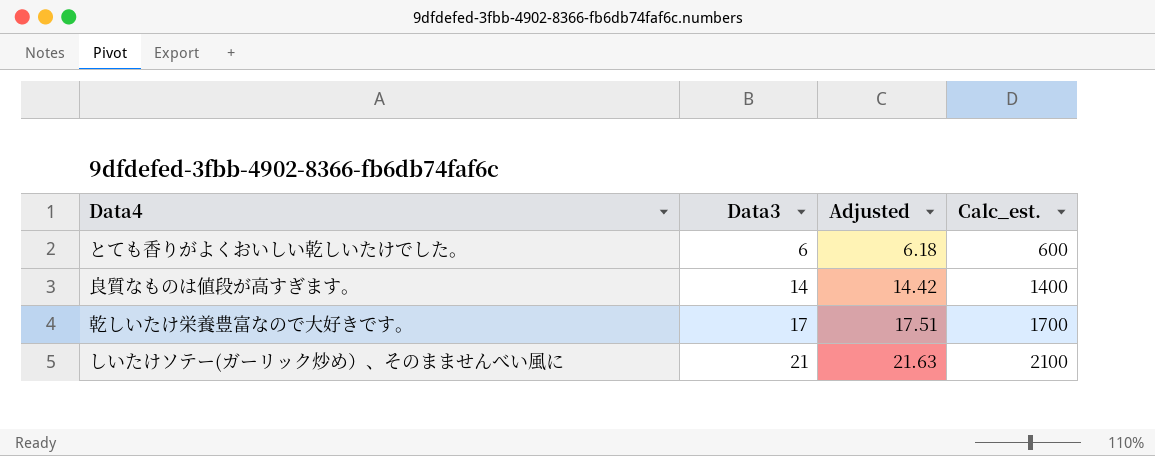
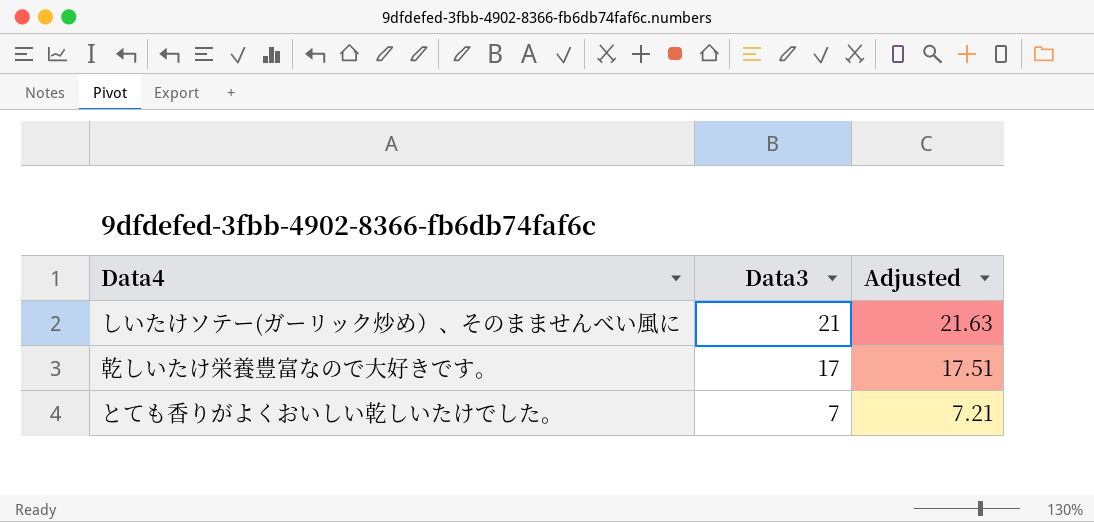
row order: Data3 ascending -> Data3 descending
column Calc_est. | formula: [Data3] * 100 -> none
row 良質なものは値段が高すぎます。: 14 | 14.42 | 1400 -> none
とても香りがよくおいしい乾しいたけでした。 | Data3: 6 -> 7
とても香りがよくおいしい乾しいたけでした。 | Adjusted: 6.18 -> 7.21

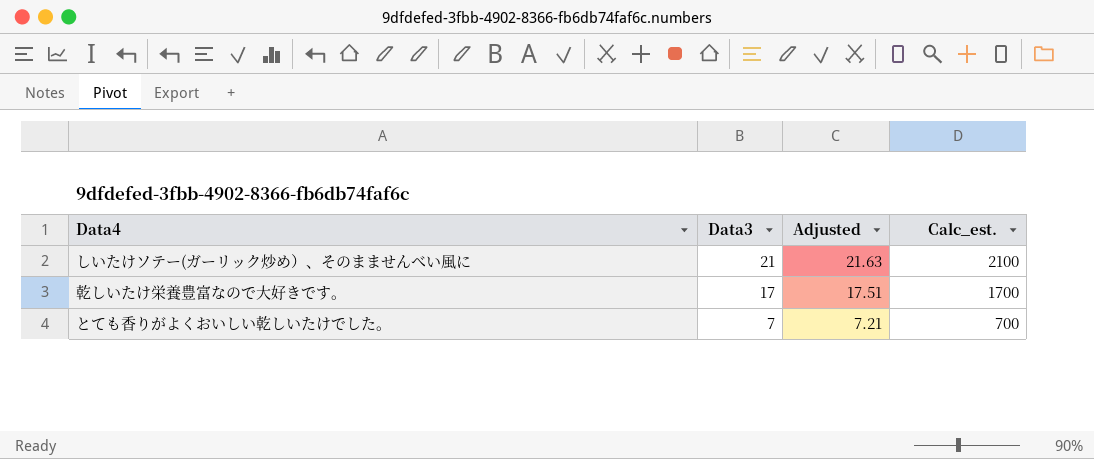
column Calc_est. | formula: none -> [Data3] * 100

